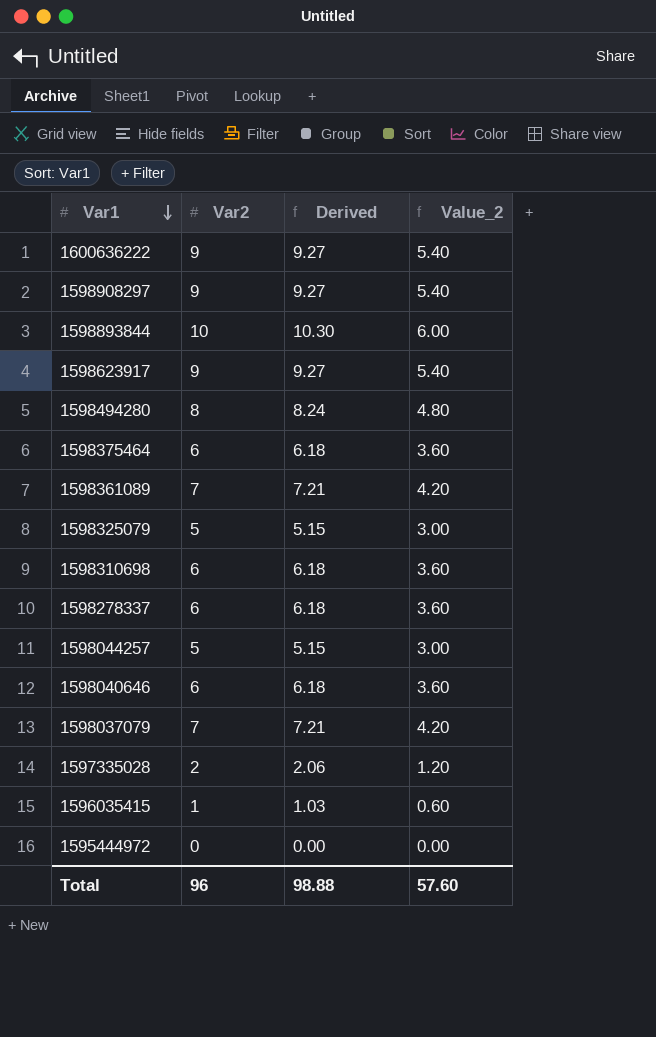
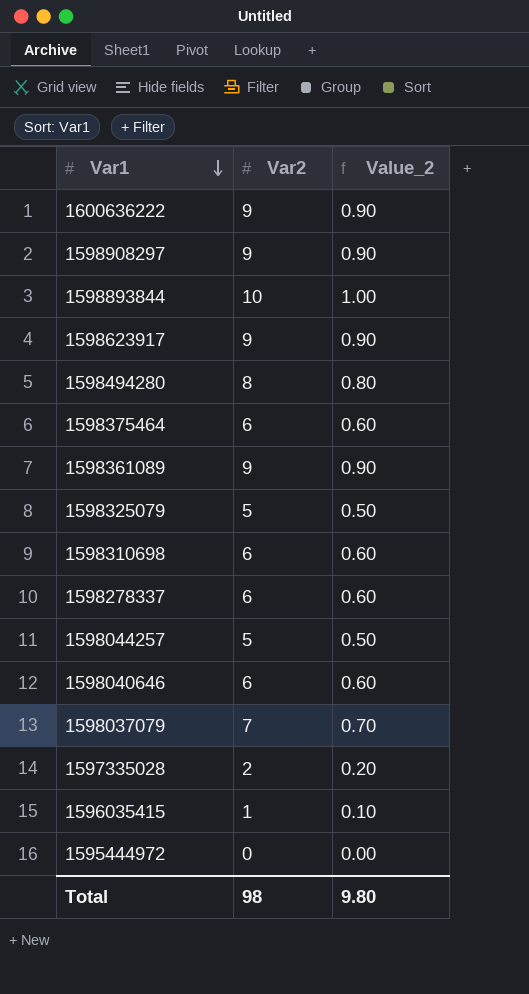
column Derived | formula: [Var2] * 1.03 -> none
column Value_2 | formula: [Var2] * 0.6 -> [Var2] * 0.1
1598361089 | Var2: 7 -> 9
Total | Var2: 96 -> 98
Total | Value_2: 57.60 -> 9.80

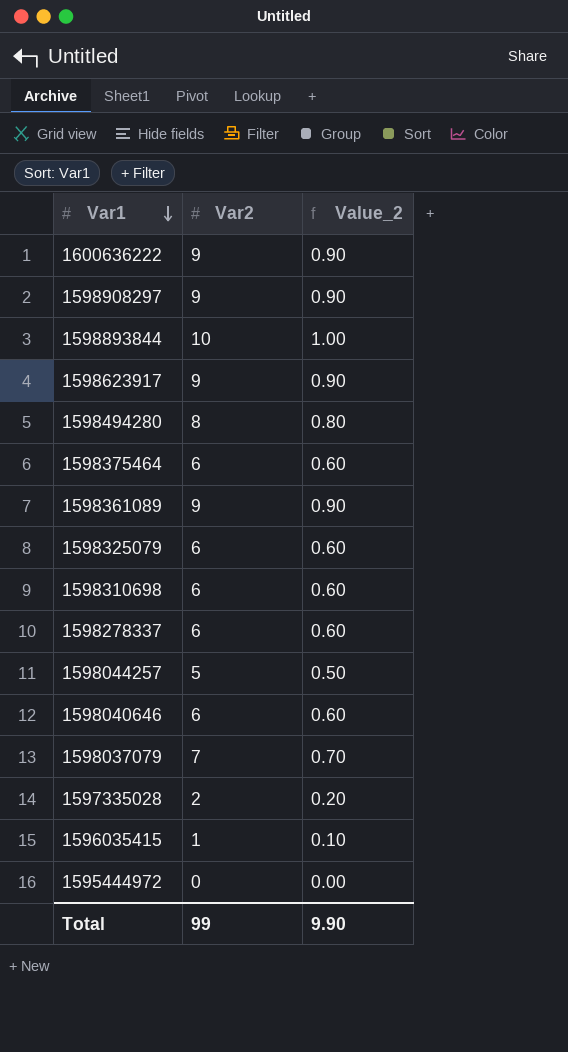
1598325079 | Var2: 5 -> 6
1598325079 | Value_2: 0.50 -> 0.60
Total | Var2: 98 -> 99
Total | Value_2: 9.80 -> 9.90

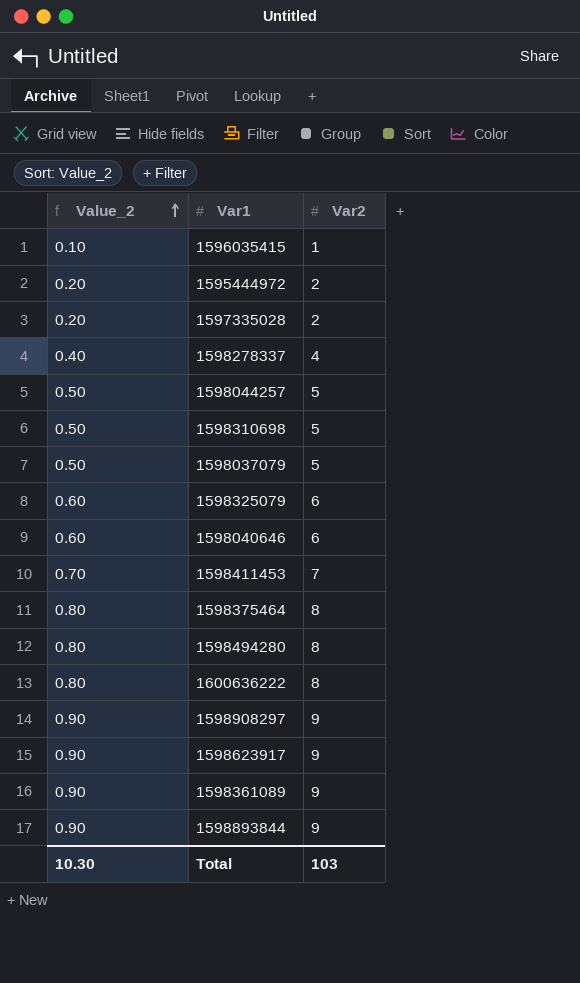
row order: Var1 descending -> Value_2 ascending
column Value_2 | position: 3 -> 1
1595444972 | Value_2: 0.00 -> 0.20
1595444972 | Var2: 0 -> 2
1598278337 | Value_2: 0.60 -> 0.40
1598278337 | Var2: 6 -> 4
1598310698 | Value_2: 0.60 -> 0.50
1598310698 | Var2: 6 -> 5
1598037079 | Value_2: 0.70 -> 0.50
1598037079 | Var2: 7 -> 5
row 1598411453: none -> 0.70 | 7
1598375464 | Value_2: 0.60 -> 0.80
1598375464 | Var2: 6 -> 8
1600636222 | Value_2: 0.90 -> 0.80
1600636222 | Var2: 9 -> 8
1598893844 | Value_2: 1.00 -> 0.90
1598893844 | Var2: 10 -> 9
Total | Value_2: 9.90 -> 10.30
Total | Var2: 99 -> 103

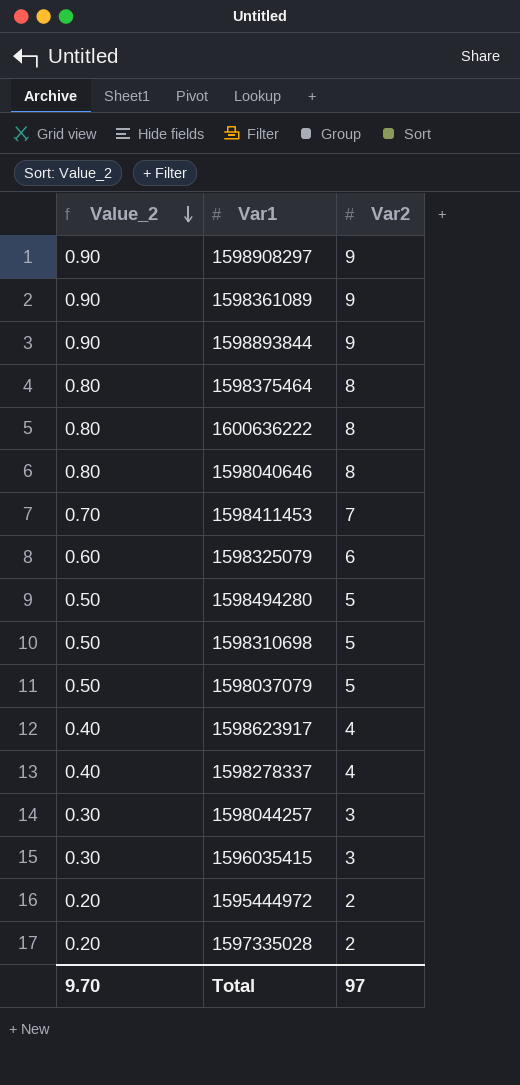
row order: Value_2 ascending -> Value_2 descending
1598040646 | Value_2: 0.60 -> 0.80
1598040646 | Var2: 6 -> 8
1598494280 | Value_2: 0.80 -> 0.50
1598494280 | Var2: 8 -> 5
1598623917 | Value_2: 0.90 -> 0.40
1598623917 | Var2: 9 -> 4
1598044257 | Value_2: 0.50 -> 0.30
1598044257 | Var2: 5 -> 3
1596035415 | Value_2: 0.10 -> 0.30
1596035415 | Var2: 1 -> 3
Total | Value_2: 10.30 -> 9.70
Total | Var2: 103 -> 97

